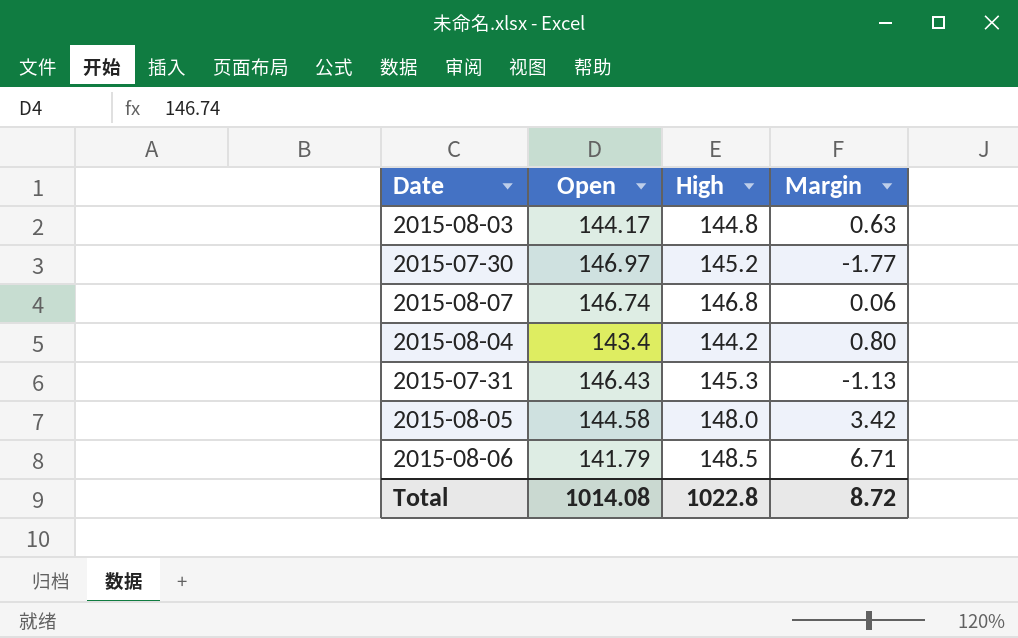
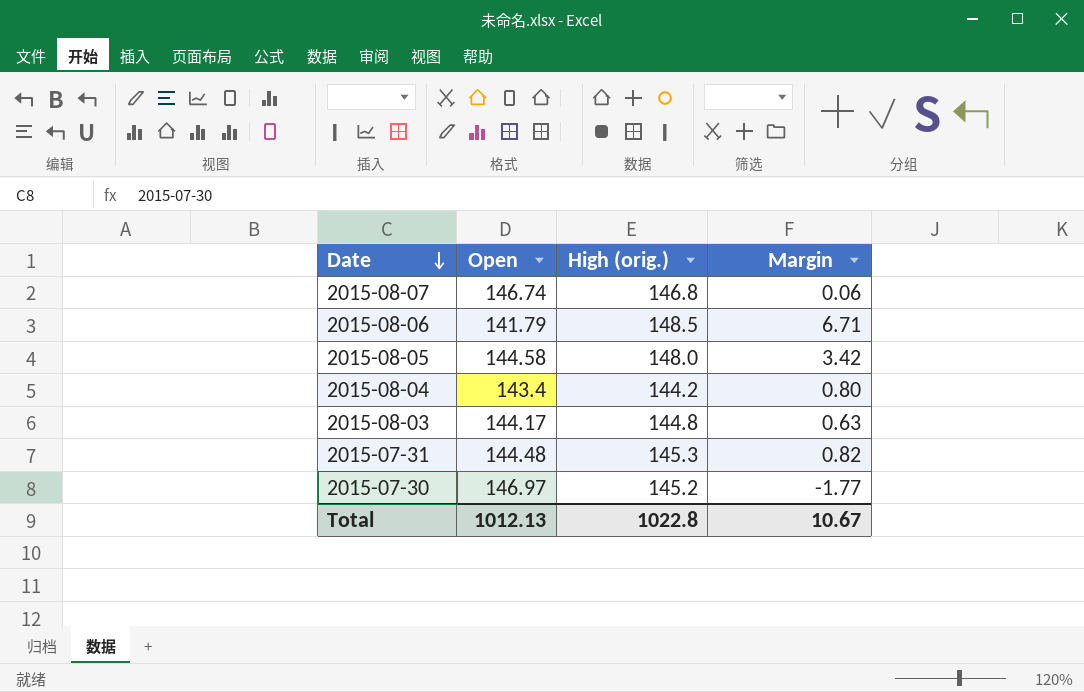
row order: none -> Date descending
column name: High -> High (orig.)
2015-07-31 | Open: 146.43 -> 144.48
2015-07-31 | Margin: -1.13 -> 0.82
Total | Open: 1014.08 -> 1012.13
Total | Margin: 8.72 -> 10.67

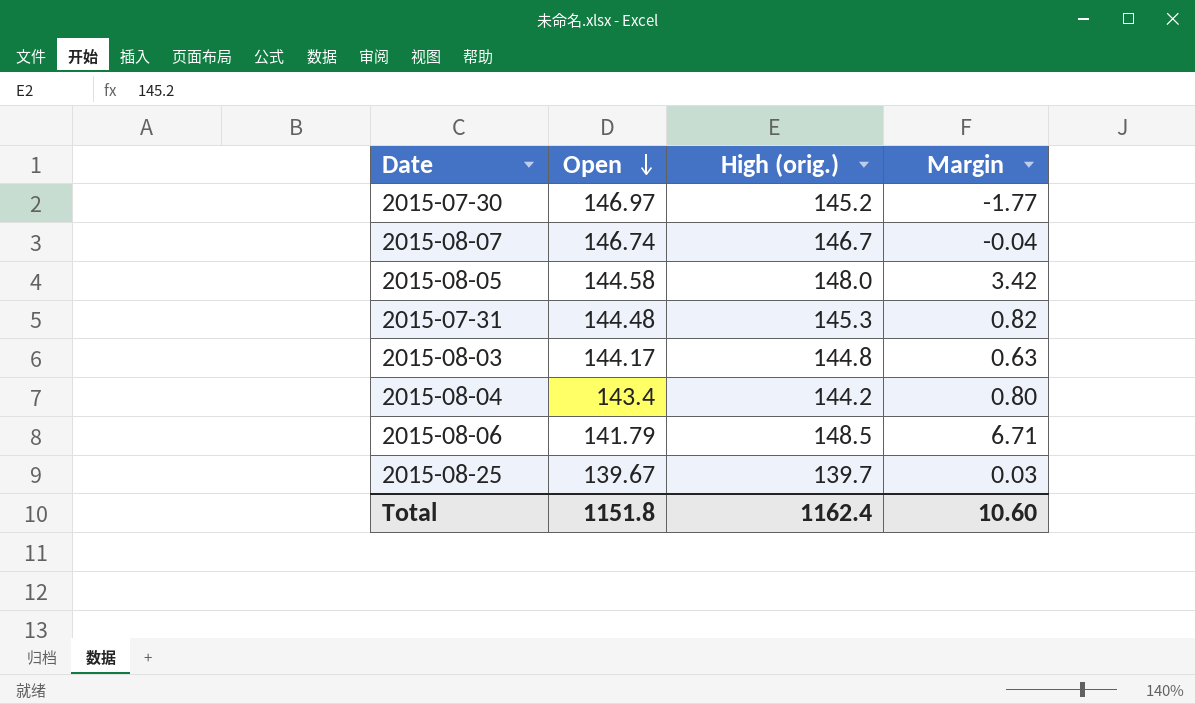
row order: Date descending -> Open descending
2015-08-07 | High (orig.): 146.8 -> 146.7
2015-08-07 | Margin: 0.06 -> -0.04
row 2015-08-25: none -> 139.67 | 139.7 | 0.03
Total | Open: 1012.13 -> 1151.8
Total | High (orig.): 1022.8 -> 1162.4
Total | Margin: 10.67 -> 10.60

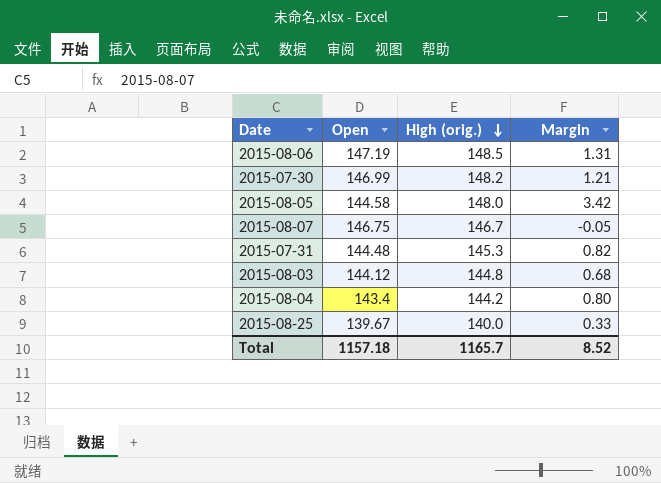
row order: Open descending -> High (orig.) descending
2015-08-06 | Open: 141.79 -> 147.19
2015-08-06 | Margin: 6.71 -> 1.31
2015-07-30 | Open: 146.97 -> 146.99
2015-07-30 | High (orig.): 145.2 -> 148.2
2015-07-30 | Margin: -1.77 -> 1.21
2015-08-07 | Open: 146.74 -> 146.75
2015-08-07 | Margin: -0.04 -> -0.05
2015-08-03 | Open: 144.17 -> 144.12
2015-08-03 | Margin: 0.63 -> 0.68
2015-08-25 | High (orig.): 139.7 -> 140.0
2015-08-25 | Margin: 0.03 -> 0.33
Total | Open: 1151.8 -> 1157.18
Total | High (orig.): 1162.4 -> 1165.7
Total | Margin: 10.60 -> 8.52

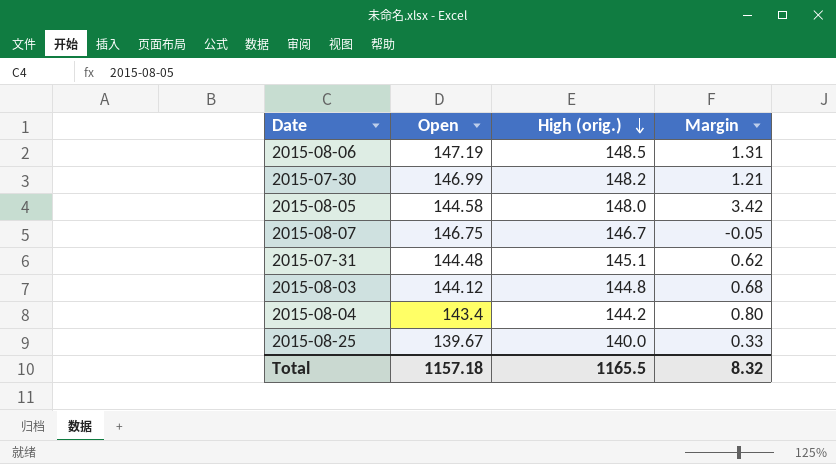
2015-07-31 | High (orig.): 145.3 -> 145.1
2015-07-31 | Margin: 0.82 -> 0.62
Total | High (orig.): 1165.7 -> 1165.5
Total | Margin: 8.52 -> 8.32

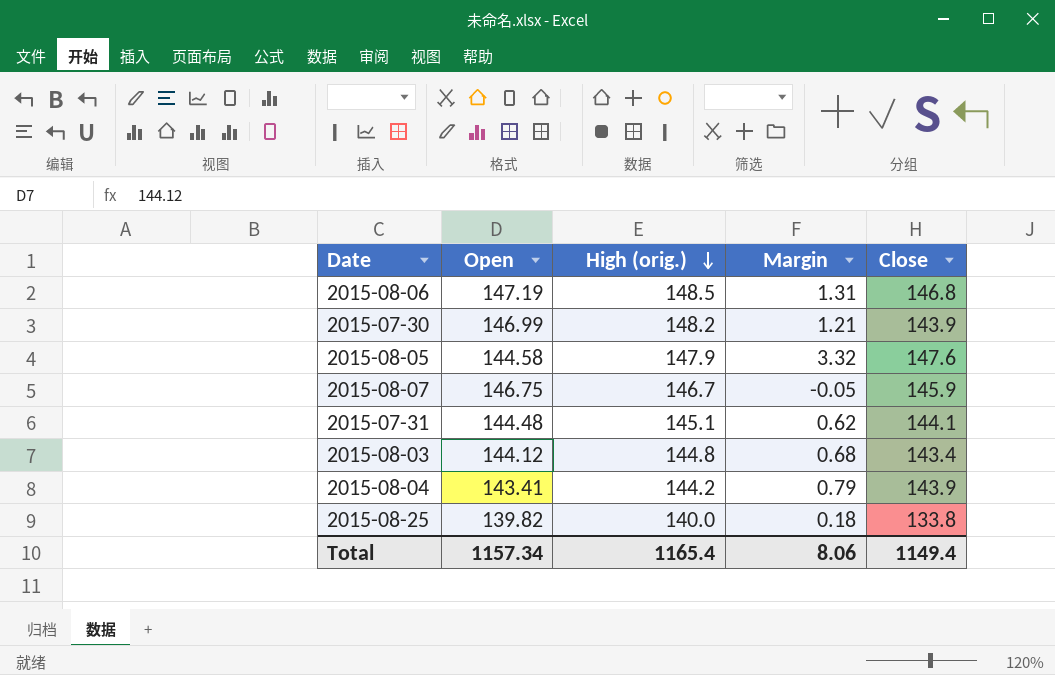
column Close | position: none -> 5
2015-08-05 | High (orig.): 148.0 -> 147.9
2015-08-05 | Margin: 3.42 -> 3.32
2015-08-04 | Open: 143.4 -> 143.41
2015-08-04 | Margin: 0.80 -> 0.79
2015-08-25 | Open: 139.67 -> 139.82
2015-08-25 | Margin: 0.33 -> 0.18
Total | Open: 1157.18 -> 1157.34
Total | High (orig.): 1165.5 -> 1165.4
Total | Margin: 8.32 -> 8.06

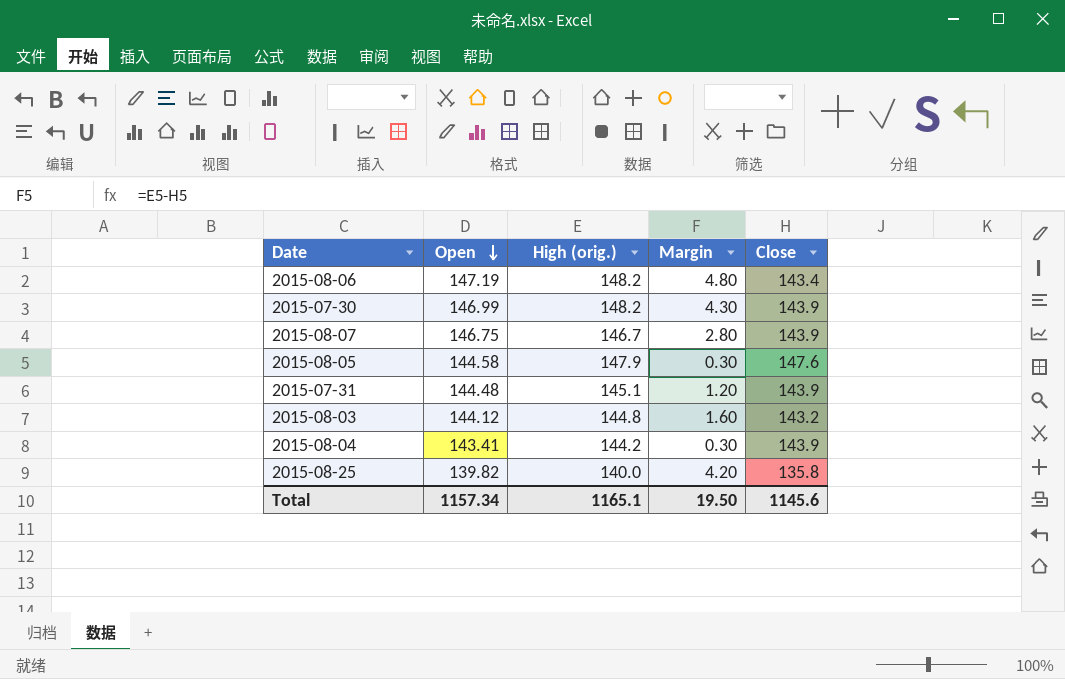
row order: High (orig.) descending -> Open descending
column Margin | formula: [High (orig.)] - [Open] -> [High (orig.)] - [Close]
2015-08-06 | High (orig.): 148.5 -> 148.2
2015-08-06 | Close: 146.8 -> 143.4
2015-08-07 | Close: 145.9 -> 143.9
2015-07-31 | Close: 144.1 -> 143.9
2015-08-03 | Close: 143.4 -> 143.2
2015-08-25 | Close: 133.8 -> 135.8
Total | High (orig.): 1165.4 -> 1165.1
Total | Margin: 8.06 -> 19.50
Total | Close: 1149.4 -> 1145.6

